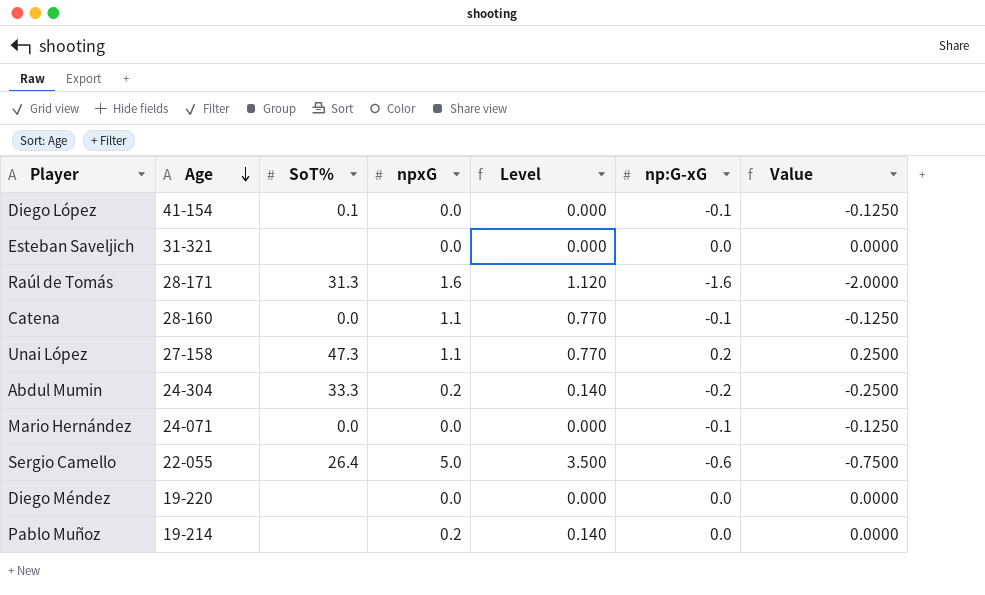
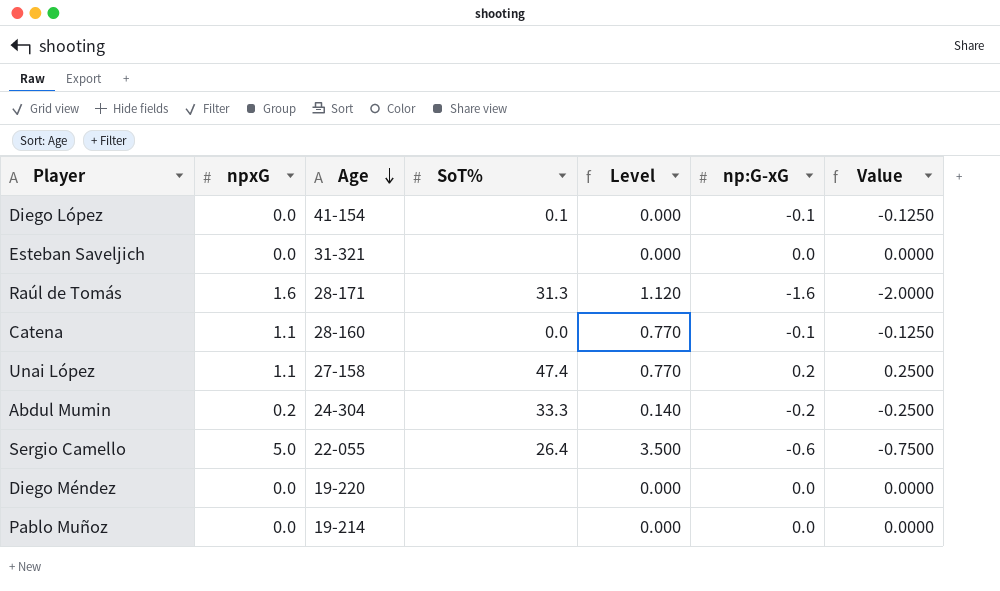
column npxG | position: 4 -> 2
row Mario Hernández: 24-071 | 0.0 | 0.0 | 0.000 | -0.1 | -0.1250 -> none
Unai López | SoT%: 47.3 -> 47.4
Pablo Muñoz | npxG: 0.2 -> 0.0
Pablo Muñoz | Level: 0.140 -> 0.000

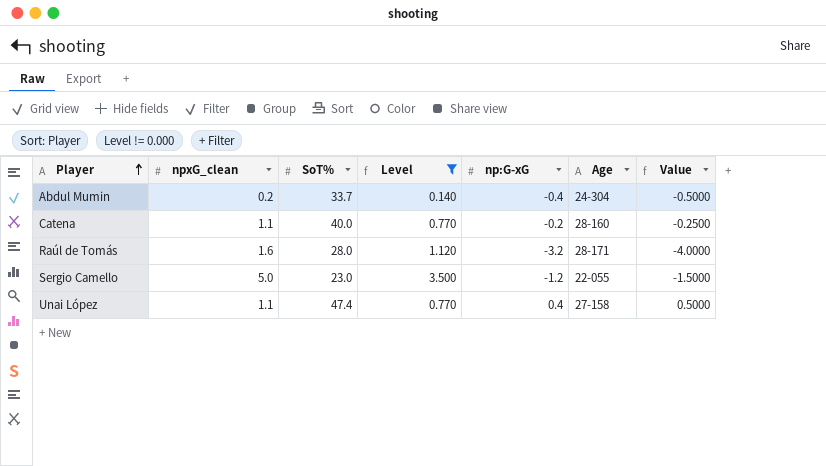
filter: none -> Level != 0.000
row order: Age descending -> Player ascending
column name: npxG -> npxG_clean
column Age | position: 3 -> 6
Abdul Mumin | SoT%: 33.3 -> 33.7
Abdul Mumin | np:G-xG: -0.2 -> -0.4
Abdul Mumin | Value: -0.2500 -> -0.5000
Catena | SoT%: 0.0 -> 40.0
Catena | np:G-xG: -0.1 -> -0.2
Catena | Value: -0.1250 -> -0.2500
Raúl de Tomás | SoT%: 31.3 -> 28.0
Raúl de Tomás | np:G-xG: -1.6 -> -3.2
Raúl de Tomás | Value: -2.0000 -> -4.0000
Sergio Camello | SoT%: 26.4 -> 23.0
Sergio Camello | np:G-xG: -0.6 -> -1.2
Sergio Camello | Value: -0.7500 -> -1.5000
Unai López | np:G-xG: 0.2 -> 0.4
Unai López | Value: 0.2500 -> 0.5000

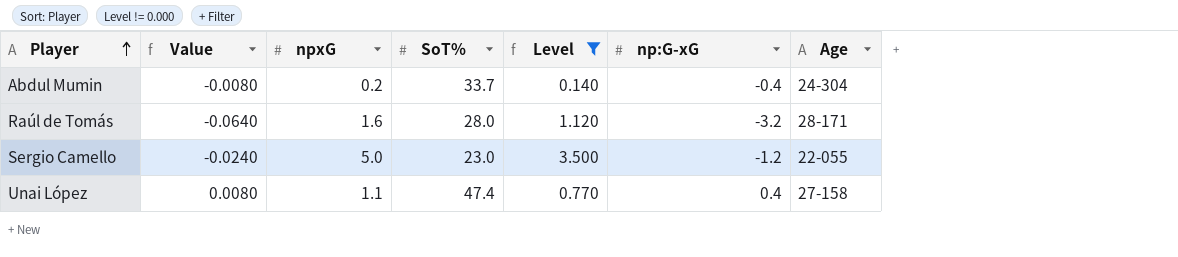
column Value | formula: [np:G-xG] * 1.25 -> [np:G-xG] * 0.02
column Value | position: 7 -> 2
column name: npxG_clean -> npxG
row Catena: 1.1 | 40.0 | 0.770 | -0.2 | 28-160 | -0.2500 -> none

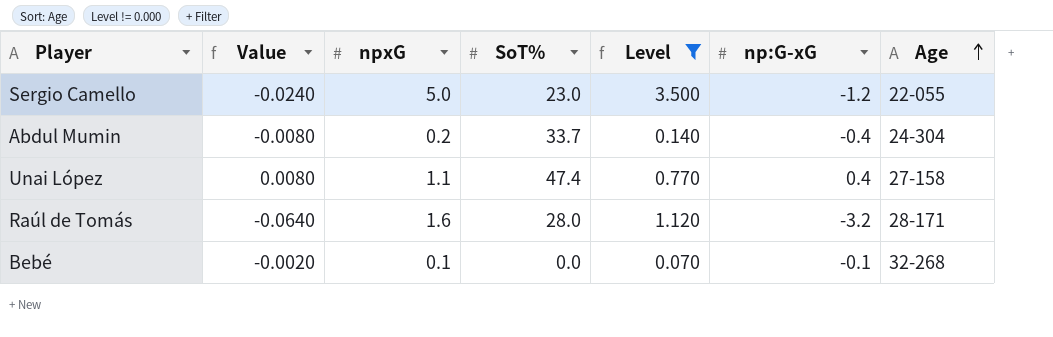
row order: Player ascending -> Age ascending
row Bebé: none -> -0.0020 | 0.1 | 0.0 | 0.070 | -0.1 | 32-268

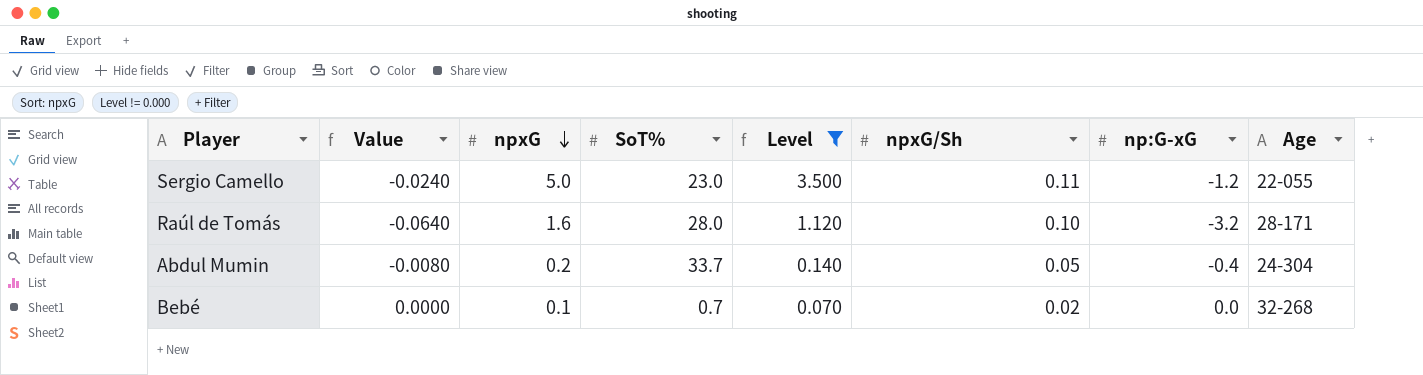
row order: Age ascending -> npxG descending
column npxG/Sh | position: none -> 6
row Unai López: 0.0080 | 1.1 | 47.4 | 0.770 | 0.4 | 27-158 -> none
Bebé | Value: -0.0020 -> 0.0000
Bebé | SoT%: 0.0 -> 0.7
Bebé | np:G-xG: -0.1 -> 0.0

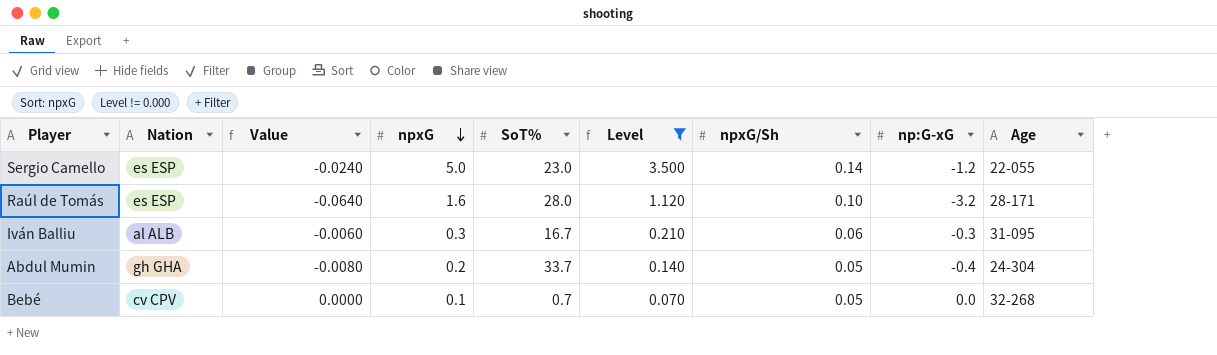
column Nation | position: none -> 2
Sergio Camello | npxG/Sh: 0.11 -> 0.14
row Iván Balliu: none -> al ALB | -0.0060 | 0.3 | 16.7 | 0.210 | 0.06 | -0.3 | 31-095
Bebé | npxG/Sh: 0.02 -> 0.05

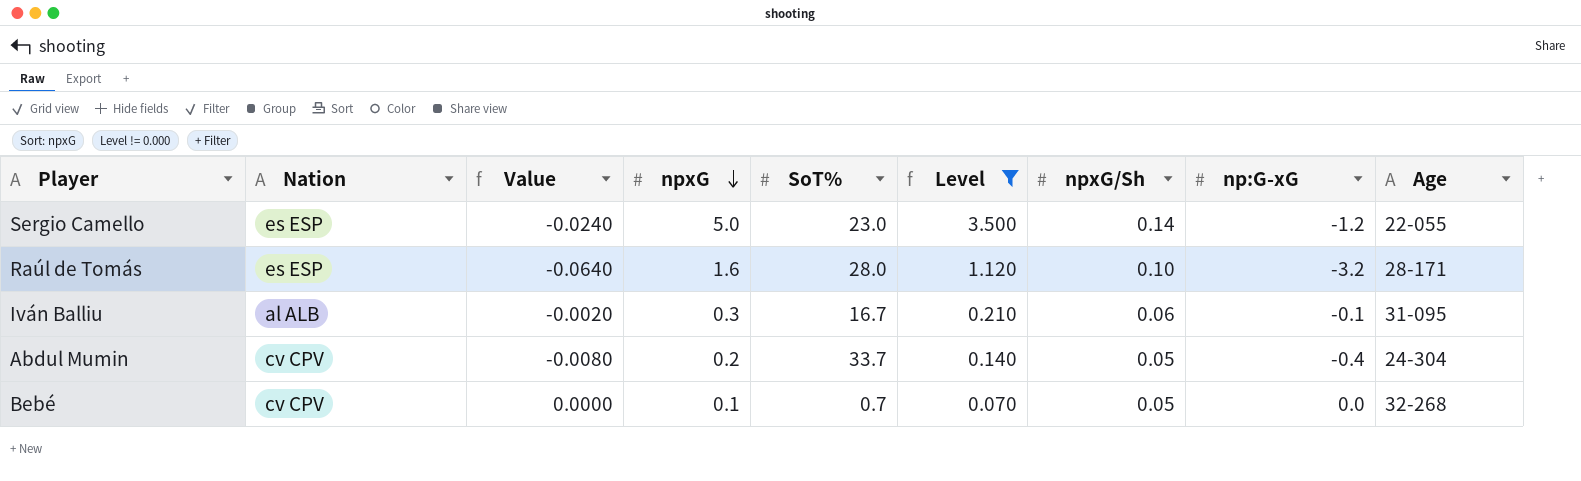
Iván Balliu | Value: -0.0060 -> -0.0020
Iván Balliu | np:G-xG: -0.3 -> -0.1
Abdul Mumin | Nation: gh GHA -> cv CPV

